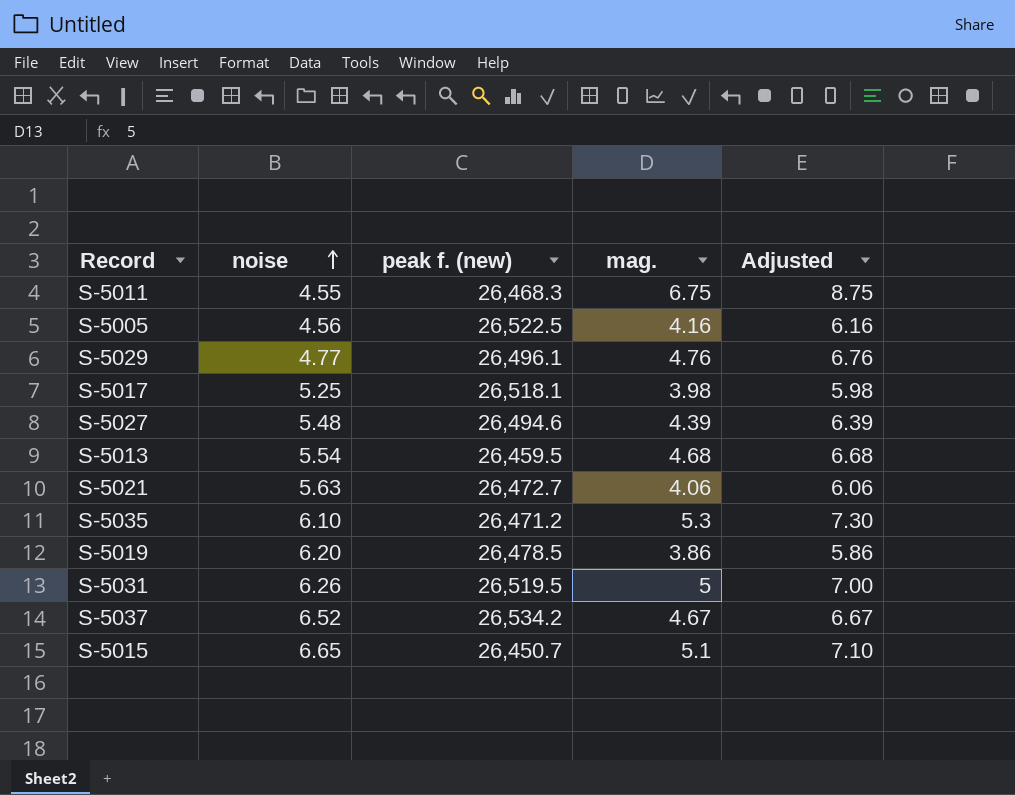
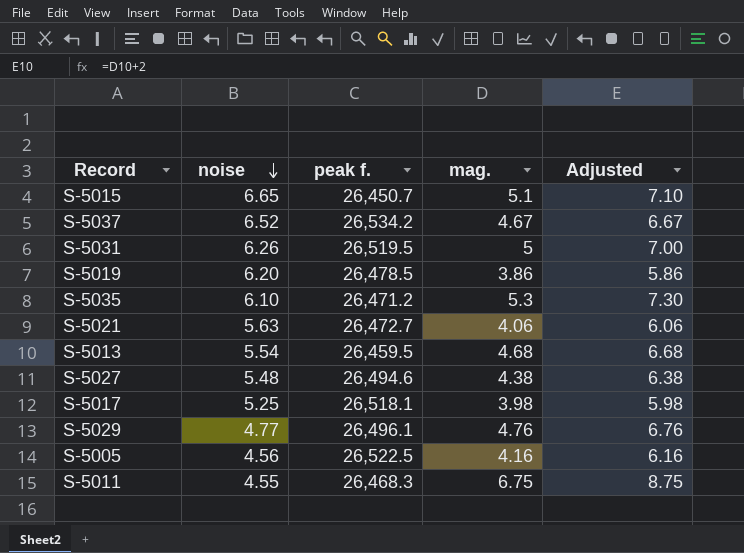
row order: noise ascending -> noise descending
column name: peak f. (new) -> peak f.
S-5027 | mag.: 4.39 -> 4.38
S-5027 | Adjusted: 6.39 -> 6.38

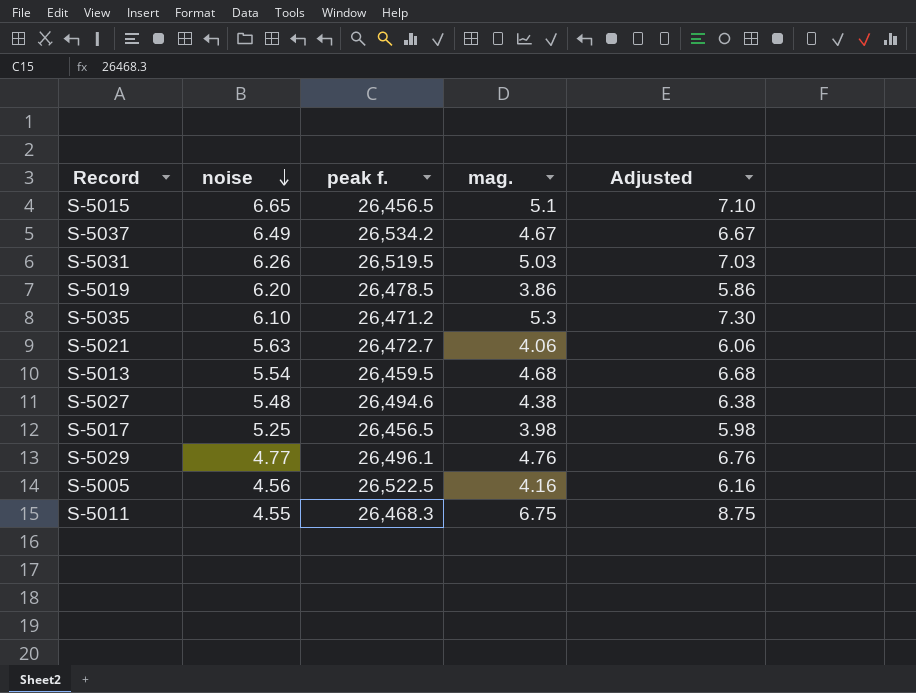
S-5015 | peak f.: 26,450.7 -> 26,456.5
S-5037 | noise: 6.52 -> 6.49
S-5031 | mag.: 5 -> 5.03
S-5031 | Adjusted: 7.00 -> 7.03
S-5017 | peak f.: 26,518.1 -> 26,456.5

